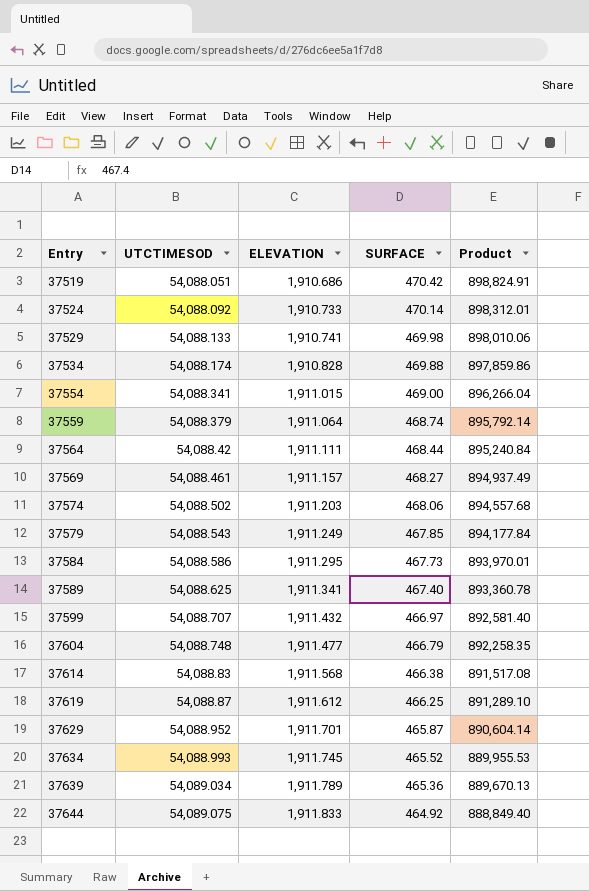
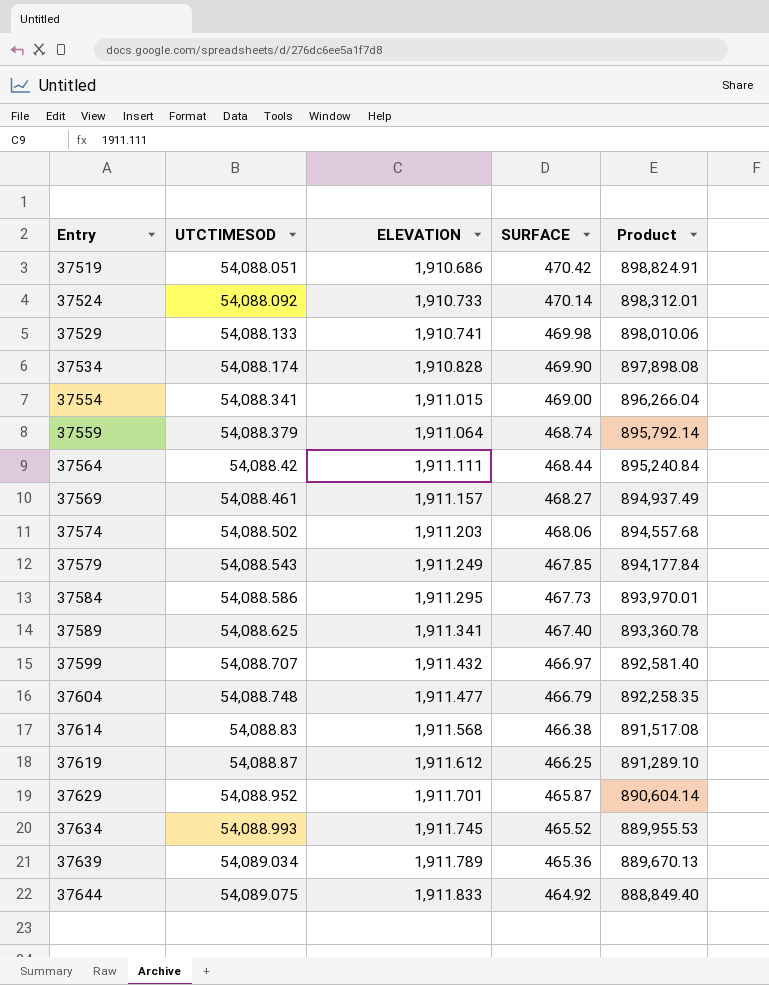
37534 | SURFACE: 469.88 -> 469.90
37534 | Product: 897,859.86 -> 897,898.08

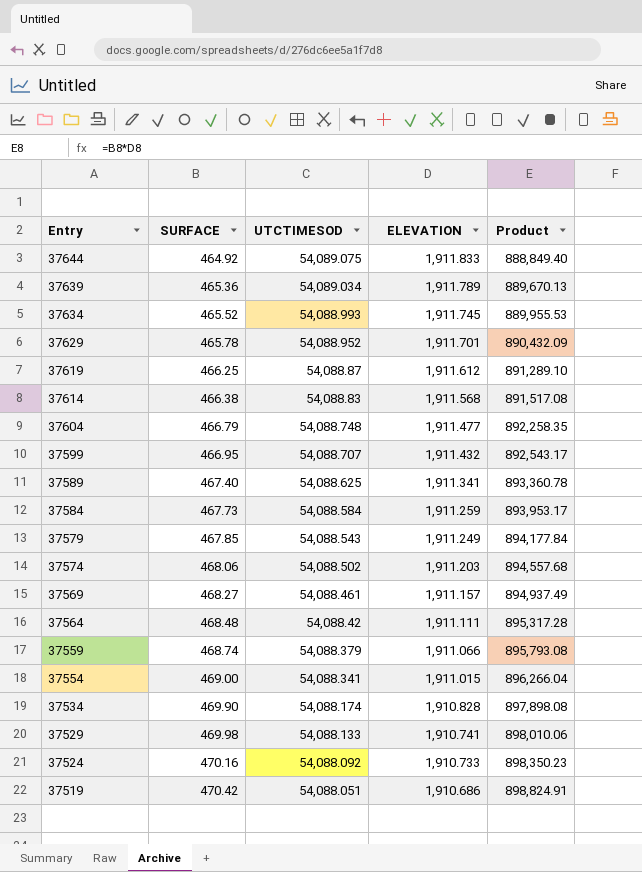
row order: Entry ascending -> Entry descending
column SURFACE | position: 4 -> 2
37629 | SURFACE: 465.87 -> 465.78
37629 | Product: 890,604.14 -> 890,432.09
37599 | SURFACE: 466.97 -> 466.95
37599 | Product: 892,581.40 -> 892,543.17
37584 | UTCTIMESOD: 54,088.586 -> 54,088.584
37584 | ELEVATION: 1,911.295 -> 1,911.259
37584 | Product: 893,970.01 -> 893,953.17
37564 | SURFACE: 468.44 -> 468.48
37564 | Product: 895,240.84 -> 895,317.28
37559 | ELEVATION: 1,911.064 -> 1,911.066
37559 | Product: 895,792.14 -> 895,793.08
37524 | SURFACE: 470.14 -> 470.16
37524 | Product: 898,312.01 -> 898,350.23

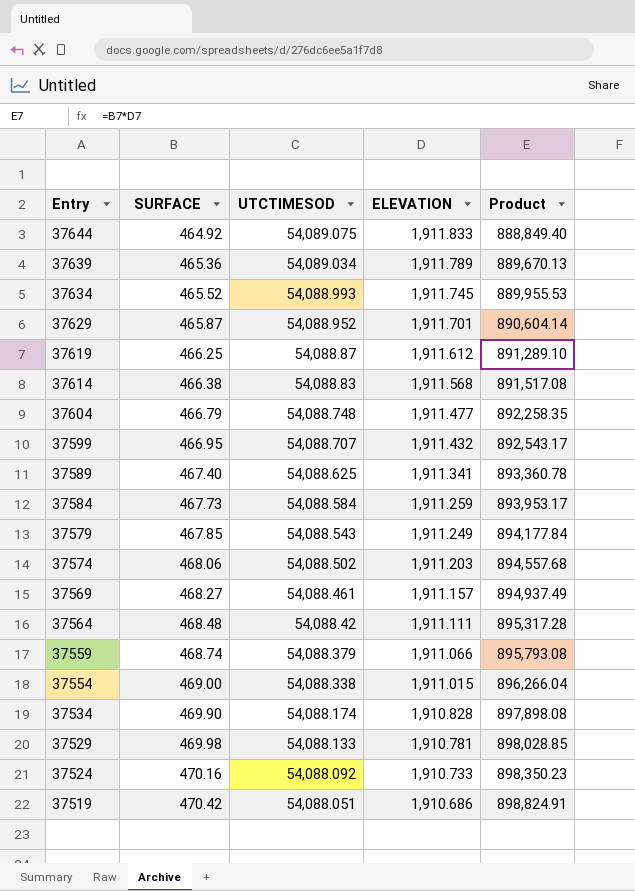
37629 | SURFACE: 465.78 -> 465.87
37629 | Product: 890,432.09 -> 890,604.14
37554 | UTCTIMESOD: 54,088.341 -> 54,088.338
37529 | ELEVATION: 1,910.741 -> 1,910.781
37529 | Product: 898,010.06 -> 898,028.85

